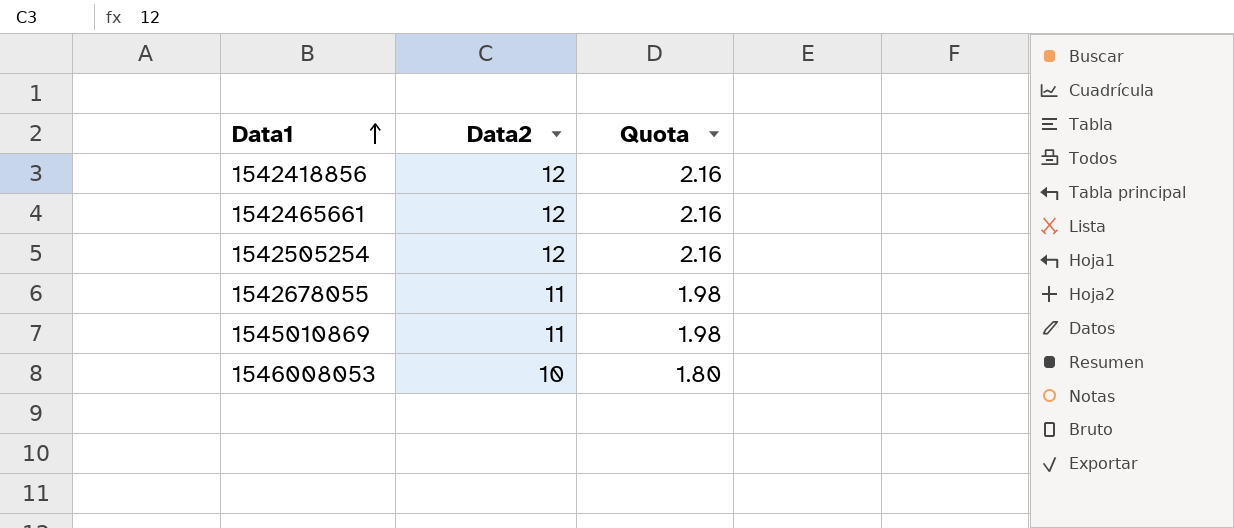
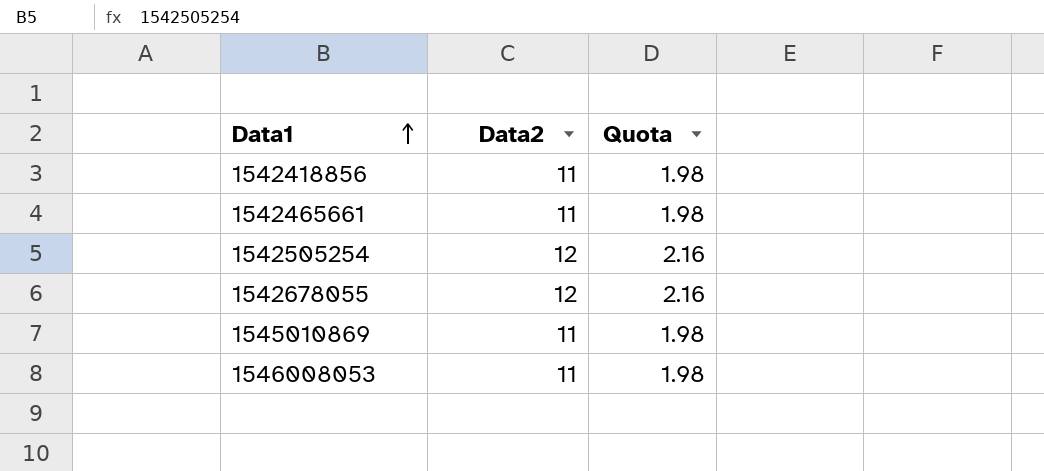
1542418856 | Data2: 12 -> 11
1542418856 | Quota: 2.16 -> 1.98
1542465661 | Data2: 12 -> 11
1542465661 | Quota: 2.16 -> 1.98
1542678055 | Data2: 11 -> 12
1542678055 | Quota: 1.98 -> 2.16
1546008053 | Data2: 10 -> 11
1546008053 | Quota: 1.80 -> 1.98

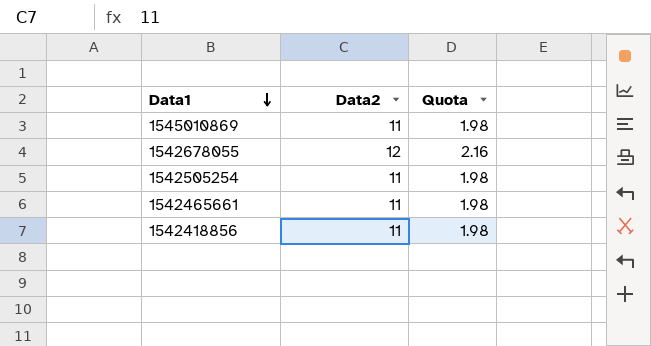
row order: Data1 ascending -> Data1 descending
row 1546008053: 11 | 1.98 -> none
1542505254 | Data2: 12 -> 11
1542505254 | Quota: 2.16 -> 1.98

